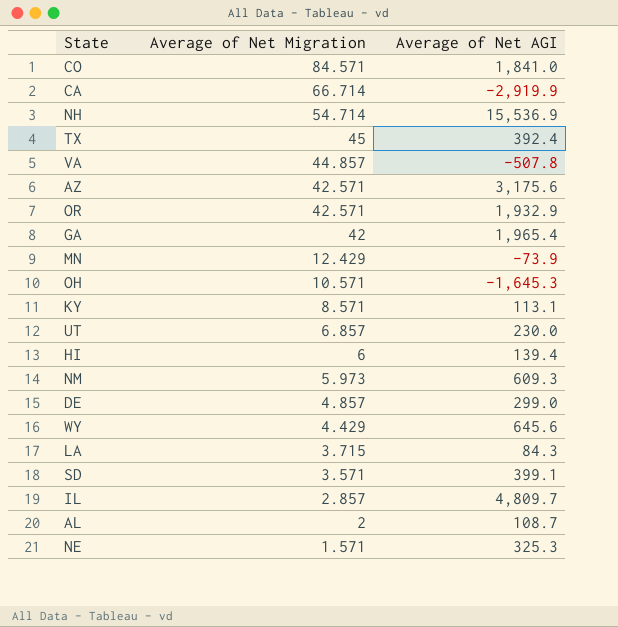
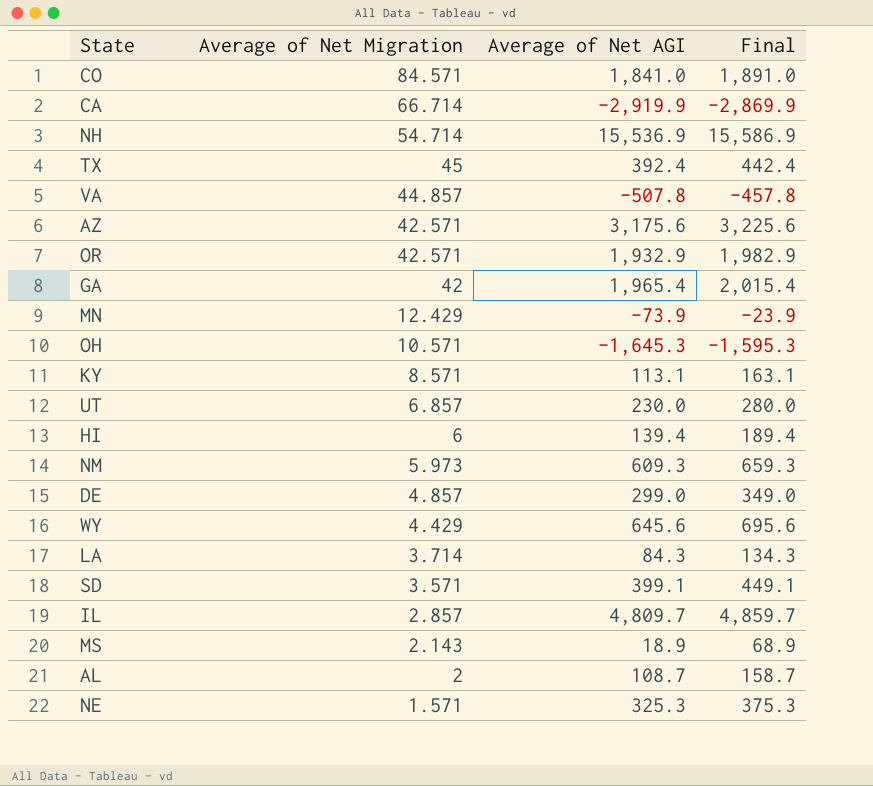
column Final | formula: none -> [Average of Net AGI] + 50
LA | Average of Net Migration: 3.715 -> 3.714
row MS: none -> 2.143 | 18.9 | 68.9

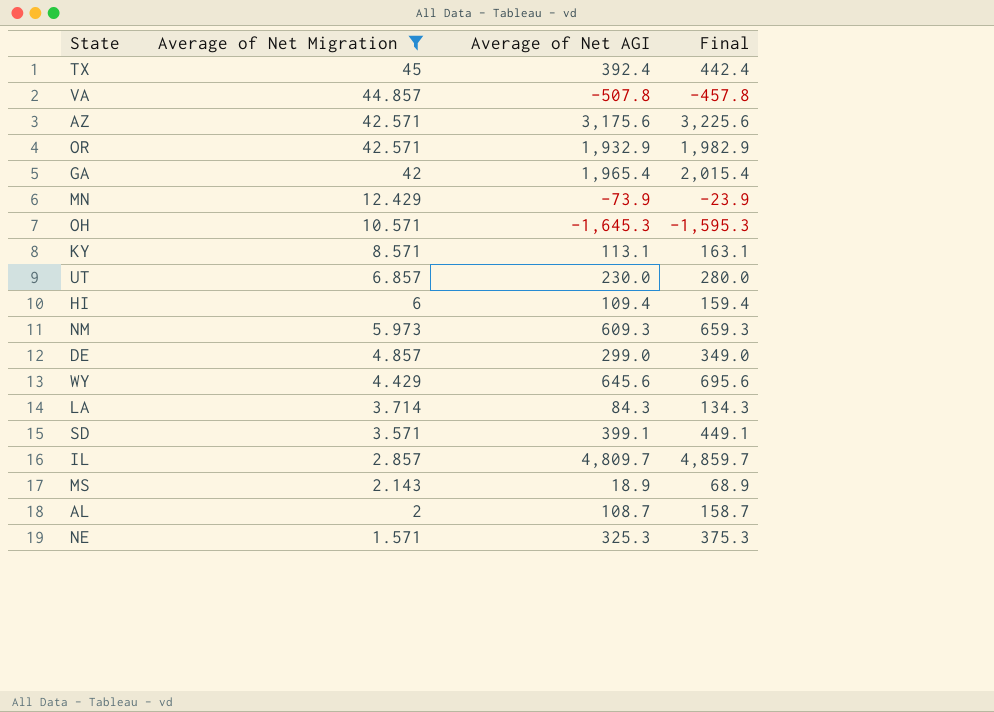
filter: none -> Average of Net Migration <= 45
HI | Average of Net AGI: 139.4 -> 109.4
HI | Final: 189.4 -> 159.4

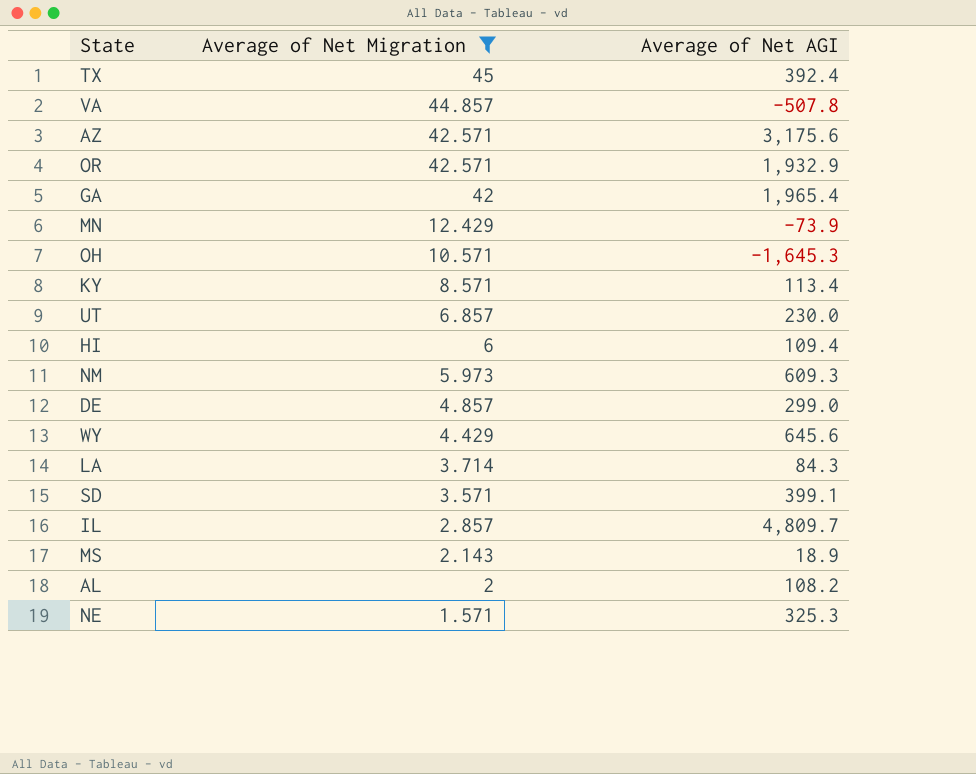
column Final | formula: [Average of Net AGI] + 50 -> none
KY | Average of Net AGI: 113.1 -> 113.4
AL | Average of Net AGI: 108.7 -> 108.2

